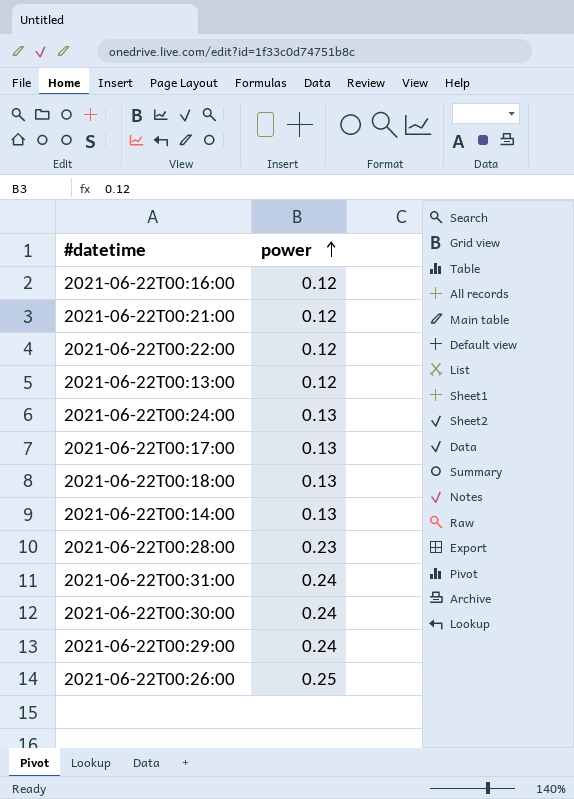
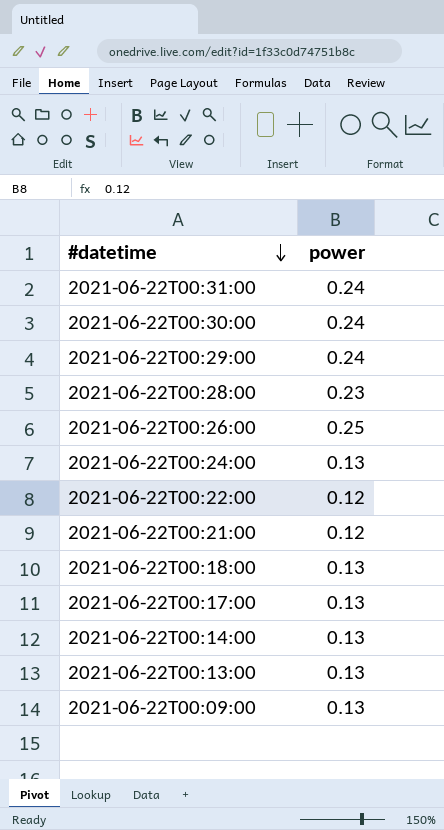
row order: power ascending -> #datetime descending
row 2021-06-22T00:16:00: 0.12 -> none
2021-06-22T00:13:00 | power: 0.12 -> 0.13
row 2021-06-22T00:09:00: none -> 0.13

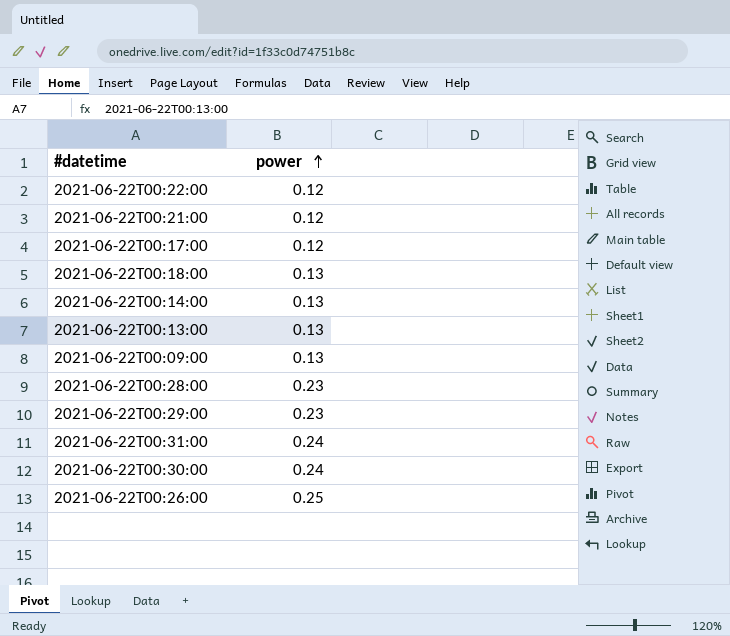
row order: #datetime descending -> power ascending
row 2021-06-22T00:24:00: 0.13 -> none
2021-06-22T00:17:00 | power: 0.13 -> 0.12
2021-06-22T00:29:00 | power: 0.24 -> 0.23

